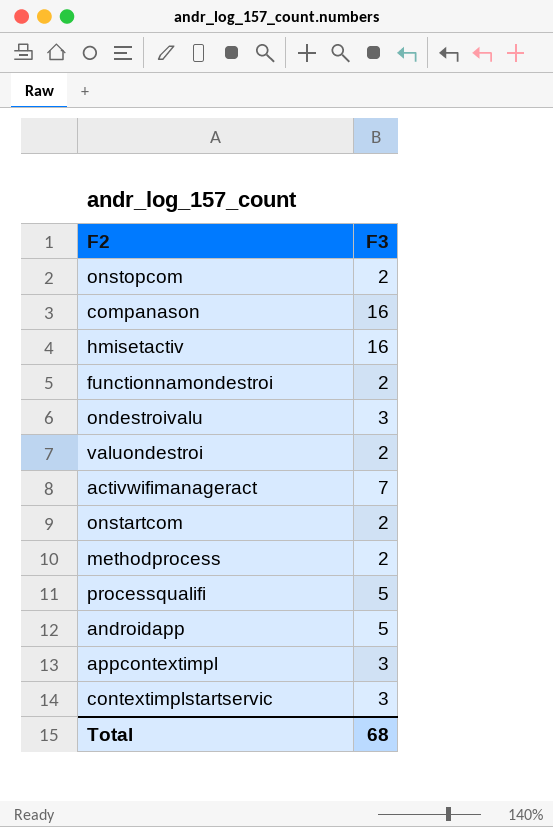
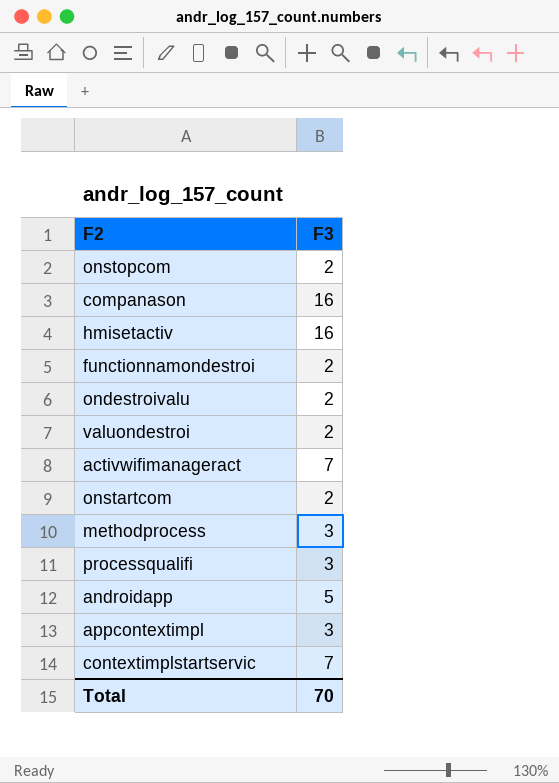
ondestroivalu | F3: 3 -> 2
methodprocess | F3: 2 -> 3
processqualifi | F3: 5 -> 3
contextimplstartservic | F3: 3 -> 7
Total | F3: 68 -> 70

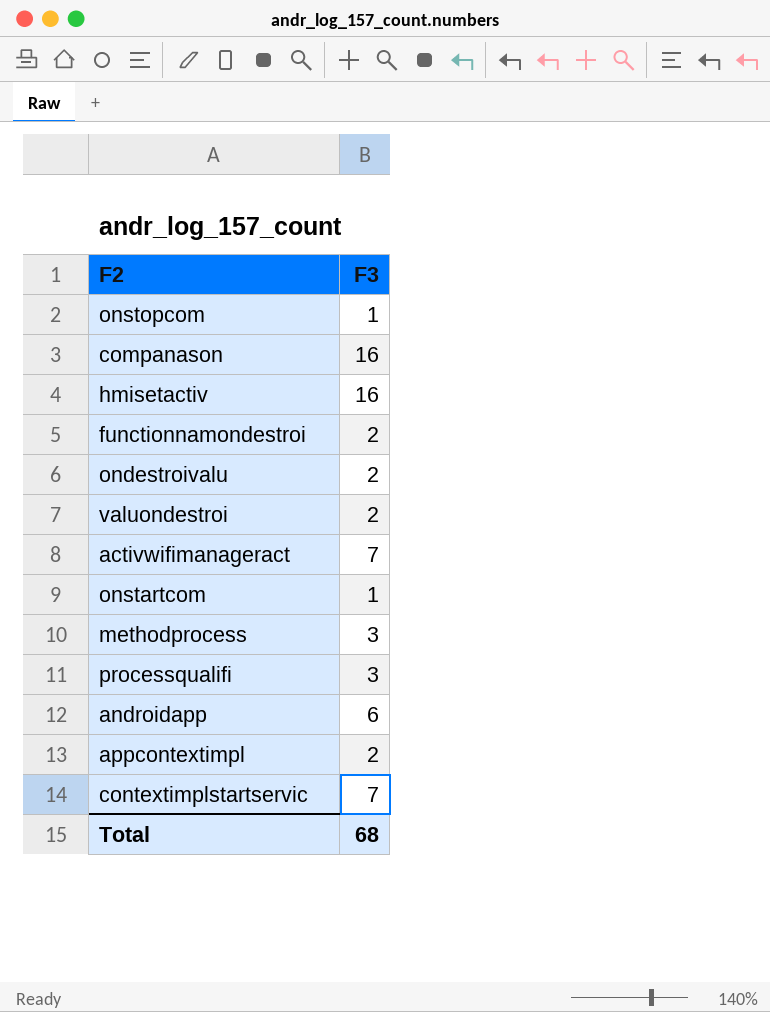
onstopcom | F3: 2 -> 1
onstartcom | F3: 2 -> 1
androidapp | F3: 5 -> 6
appcontextimpl | F3: 3 -> 2
Total | F3: 70 -> 68

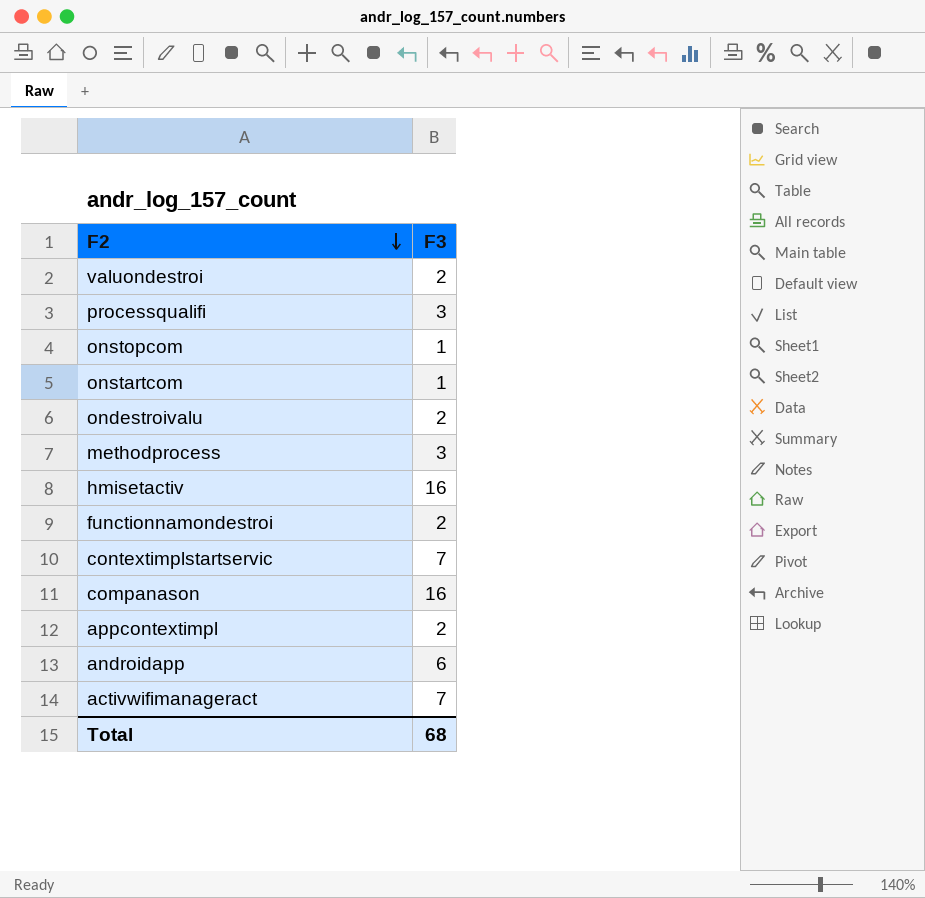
row order: none -> F2 descending

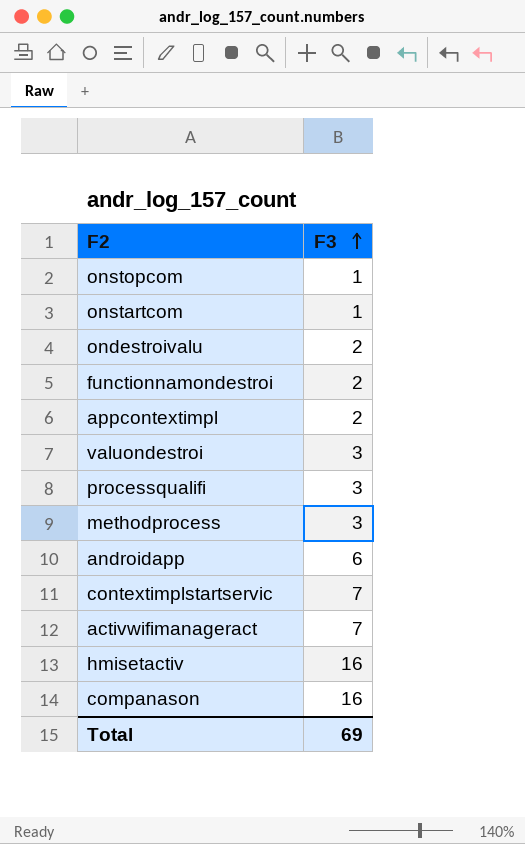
row order: F2 descending -> F3 ascending
valuondestroi | F3: 2 -> 3
Total | F3: 68 -> 69

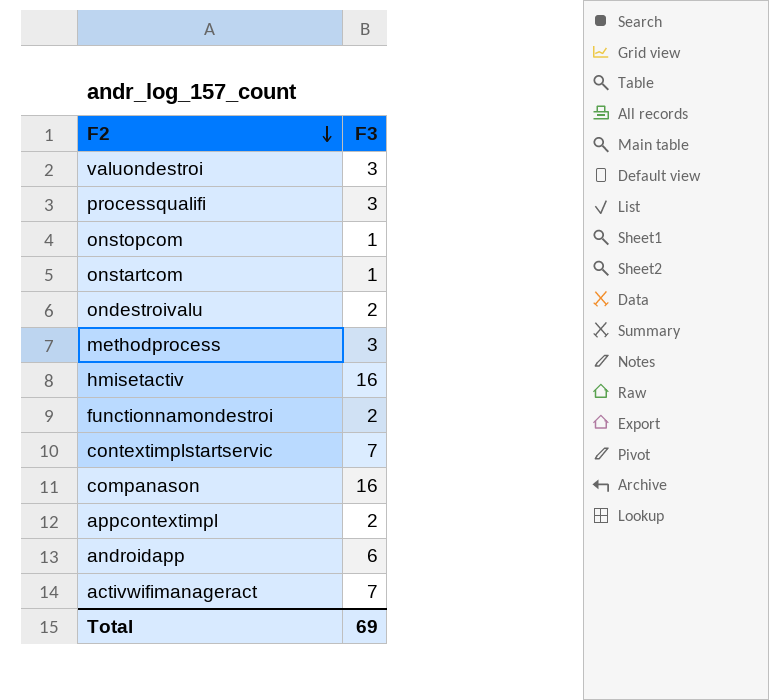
row order: F3 ascending -> F2 descending

